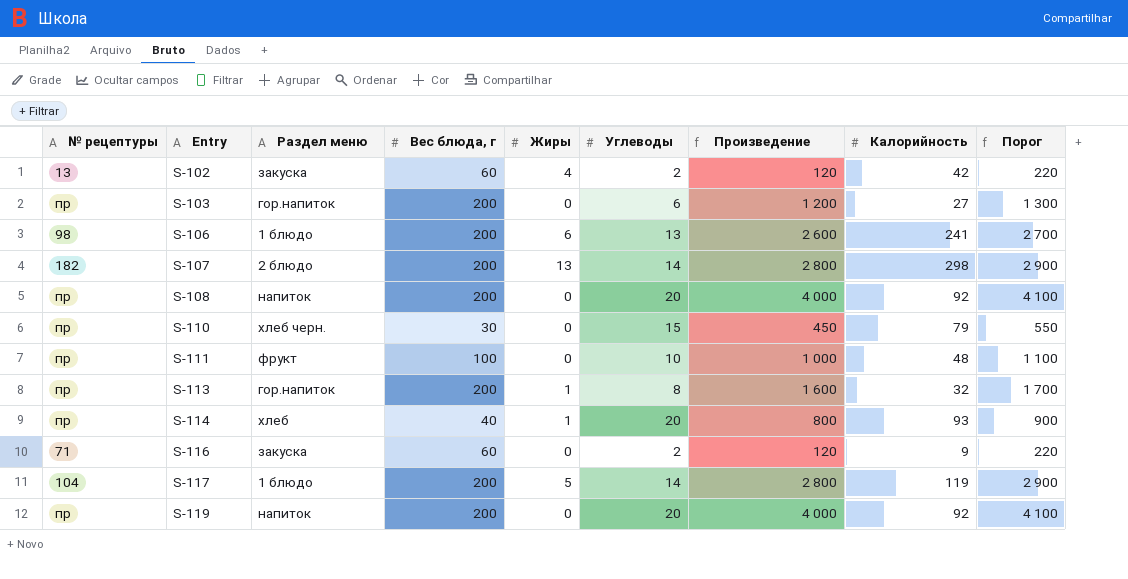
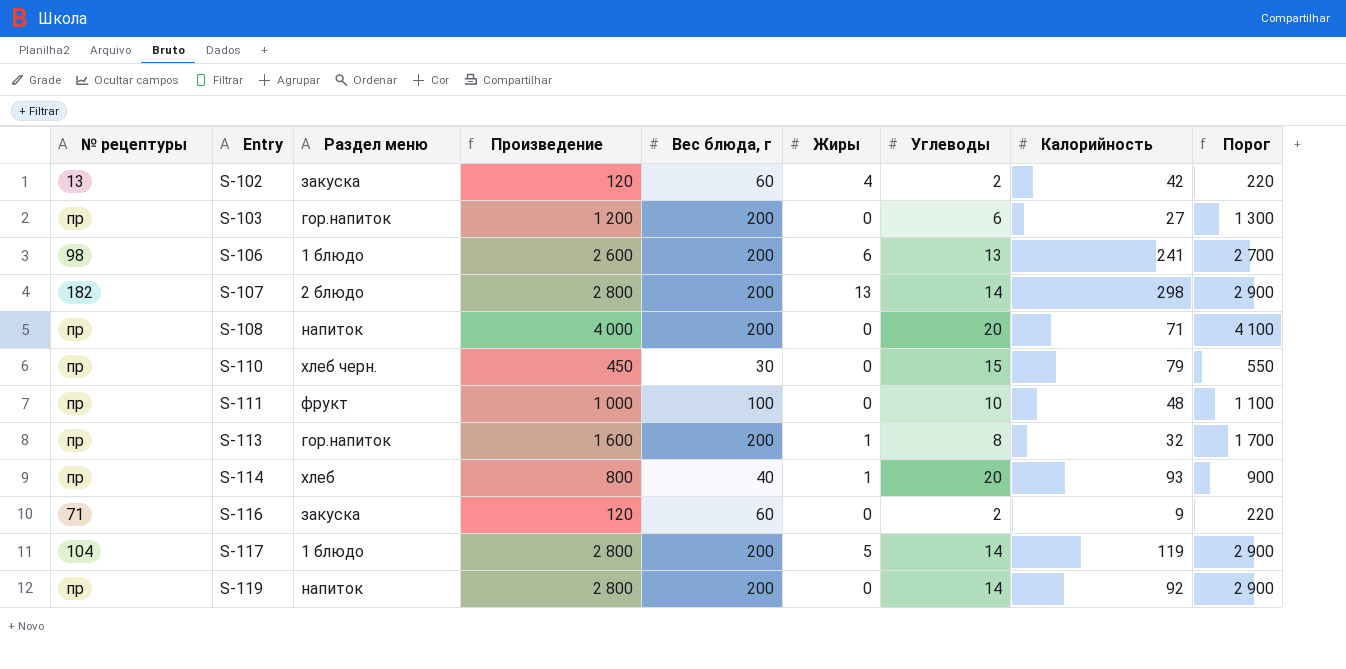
column Произведение | position: 7 -> 4
S-108 | Калорийность: 92 -> 71
S-119 | Произведение: 4 000 -> 2 800
S-119 | Углеводы: 20 -> 14
S-119 | Порог: 4 100 -> 2 900

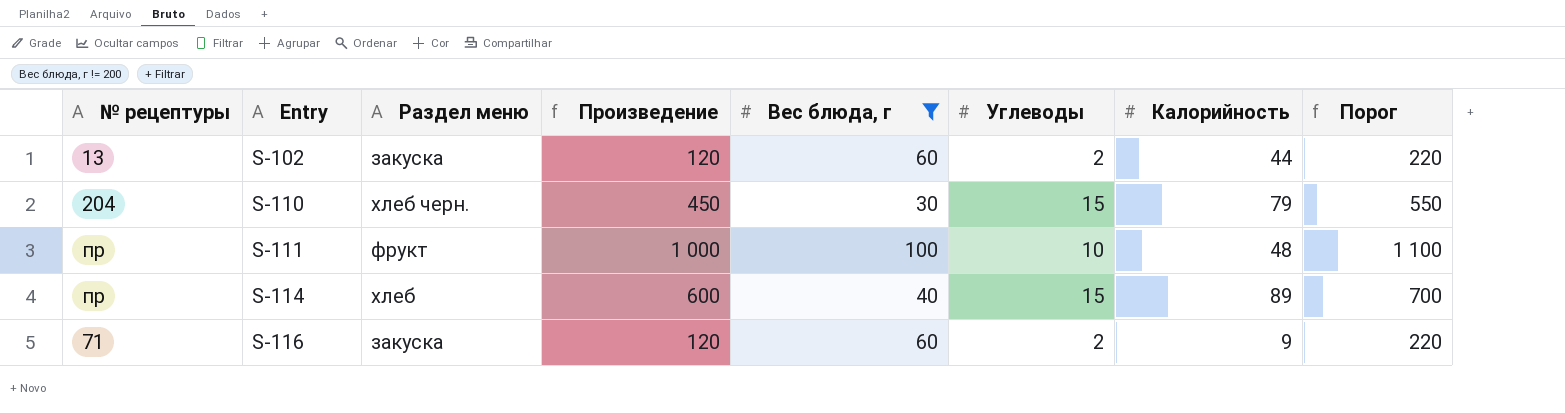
filter: none -> Вес блюда, г != 200
column Жиры | position: 6 -> none
S-102 | Калорийность: 42 -> 44
S-110 | № рецептуры: пр -> 204
S-114 | Произведение: 800 -> 600
S-114 | Углеводы: 20 -> 15
S-114 | Калорийность: 93 -> 89
S-114 | Порог: 900 -> 700

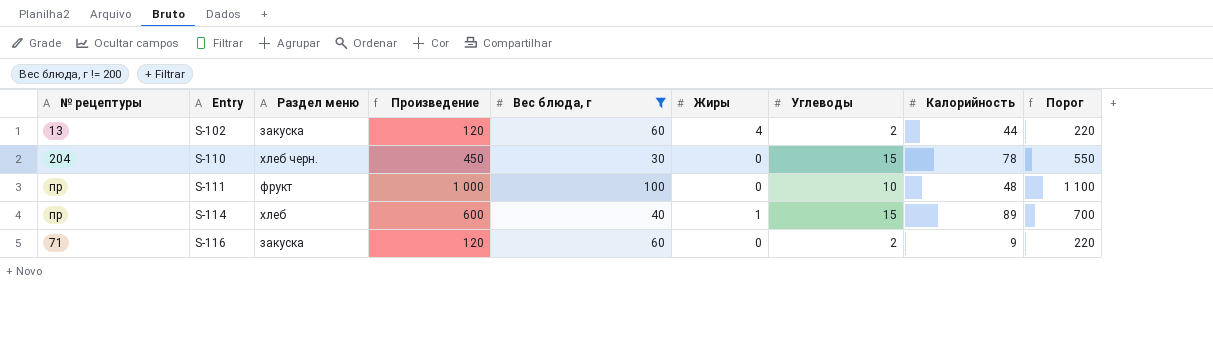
column Жиры | position: none -> 6
S-110 | Калорийность: 79 -> 78

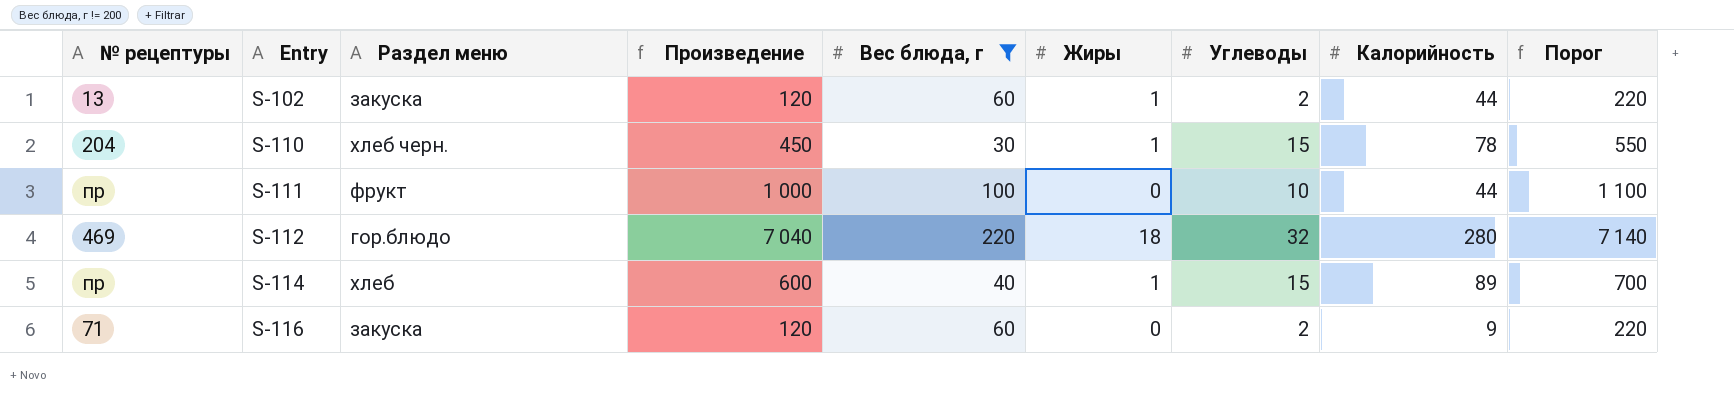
S-102 | Жиры: 4 -> 1
S-110 | Жиры: 0 -> 1
S-111 | Калорийность: 48 -> 44
row S-112: none -> 469 | гор.блюдо | 7 040 | 220 | 18 | 32 | 280 | 7 140

